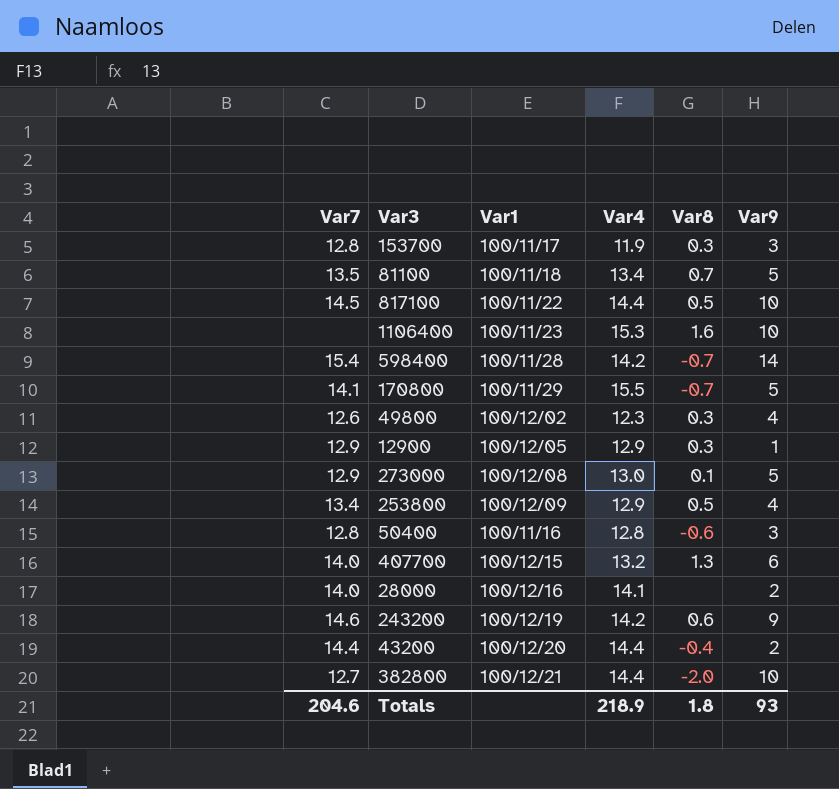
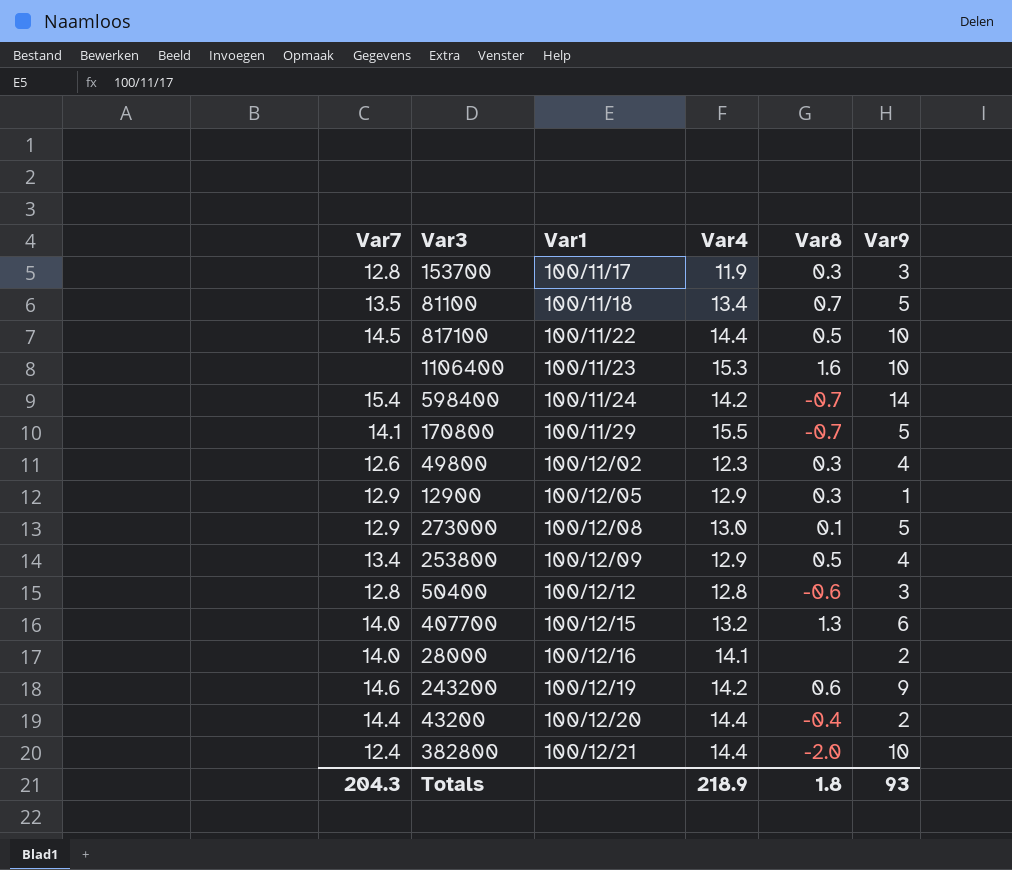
598400 | Var1: 100/11/28 -> 100/11/24
50400 | Var1: 100/11/16 -> 100/12/12
382800 | Var7: 12.7 -> 12.4
Totals | Var7: 204.6 -> 204.3

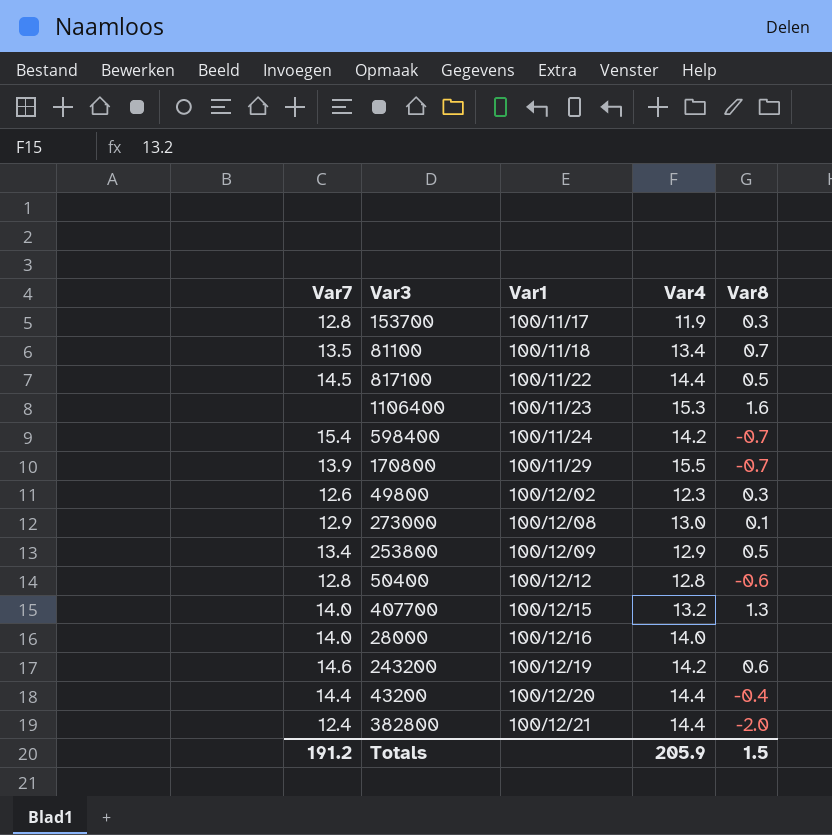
column Var9 | position: 6 -> none
row 12900: 12.9 | 100/12/05 | 12.9 | 0.3 | 1 -> none
170800 | Var7: 14.1 -> 13.9
28000 | Var4: 14.1 -> 14.0
Totals | Var7: 204.3 -> 191.2
Totals | Var4: 218.9 -> 205.9
Totals | Var8: 1.8 -> 1.5

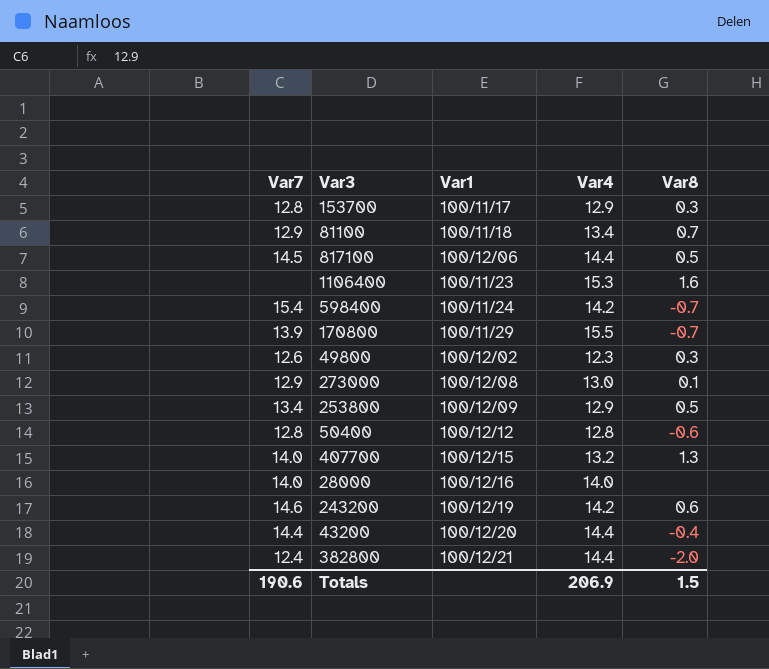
153700 | Var4: 11.9 -> 12.9
81100 | Var7: 13.5 -> 12.9
817100 | Var1: 100/11/22 -> 100/12/06
Totals | Var7: 191.2 -> 190.6
Totals | Var4: 205.9 -> 206.9

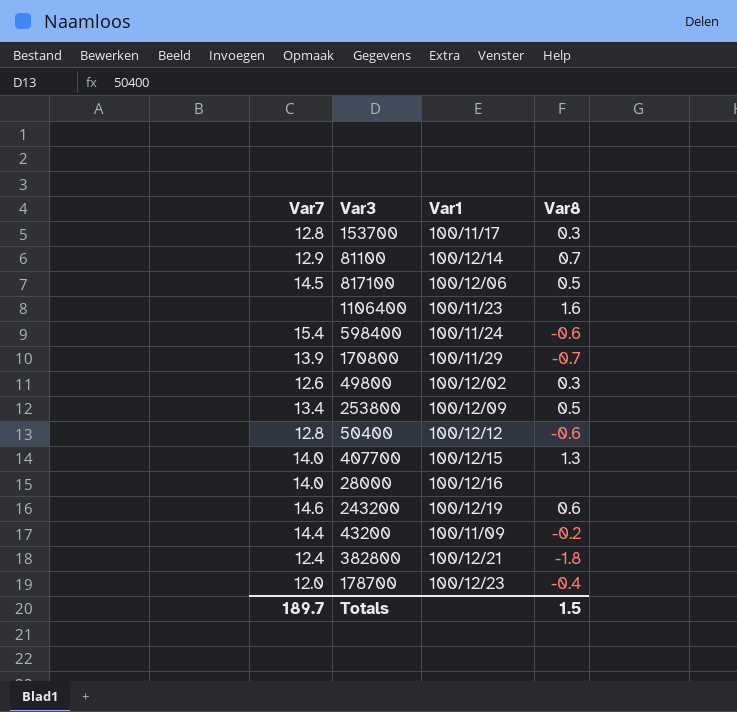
column Var4 | position: 4 -> none
row 273000: 12.9 | 100/12/08 | 13.0 | 0.1 -> none
81100 | Var1: 100/11/18 -> 100/12/14
598400 | Var8: -0.7 -> -0.6
43200 | Var1: 100/12/20 -> 100/11/09
43200 | Var8: -0.4 -> -0.2
382800 | Var8: -2.0 -> -1.8
row 178700: none -> 12.0 | 100/12/23 | -0.4
Totals | Var7: 190.6 -> 189.7

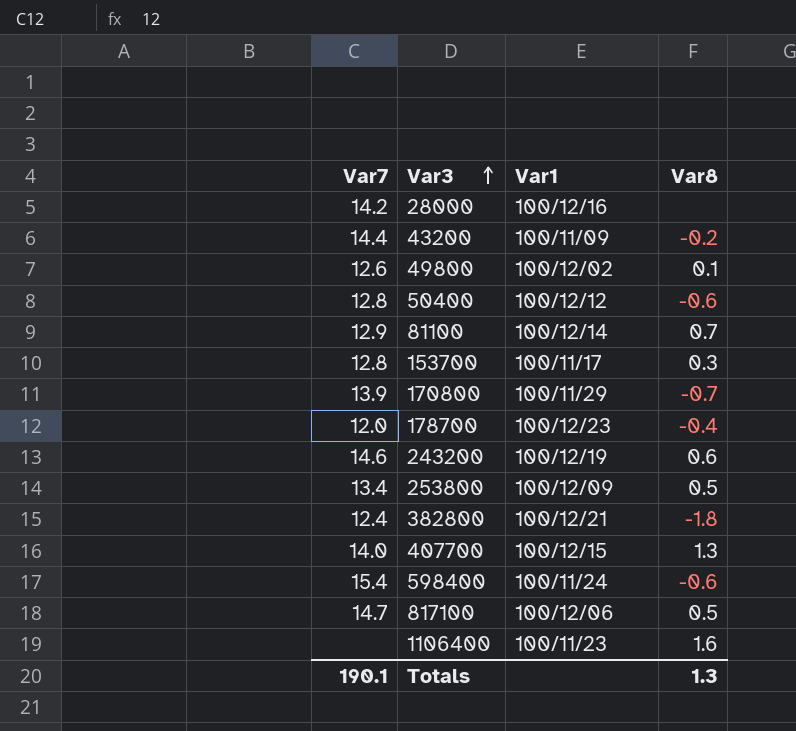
row order: none -> Var3 ascending
28000 | Var7: 14.0 -> 14.2
49800 | Var8: 0.3 -> 0.1
817100 | Var7: 14.5 -> 14.7
Totals | Var7: 189.7 -> 190.1
Totals | Var8: 1.5 -> 1.3

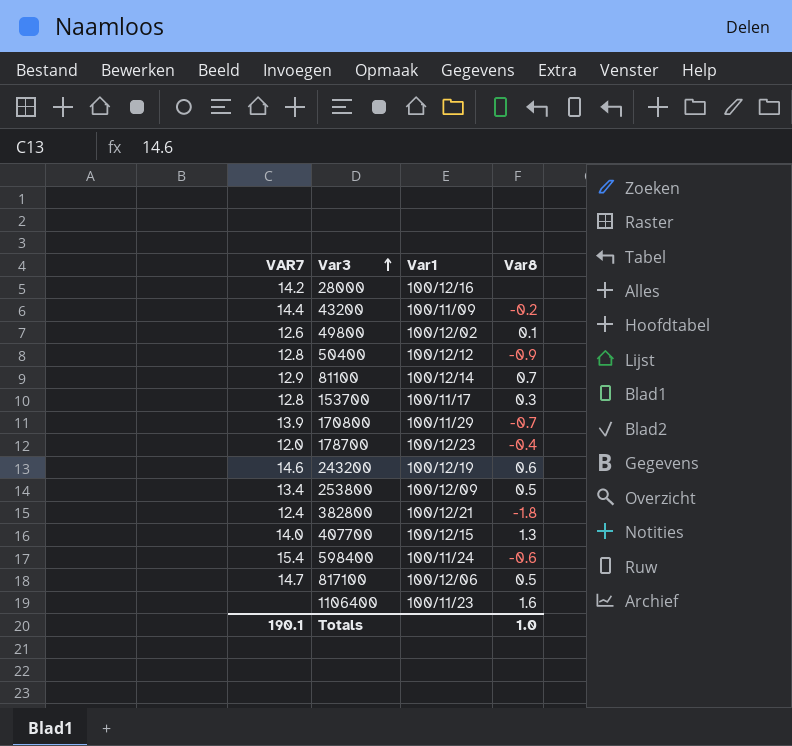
column name: Var7 -> VAR7
50400 | Var8: -0.6 -> -0.9
Totals | Var8: 1.3 -> 1.0

